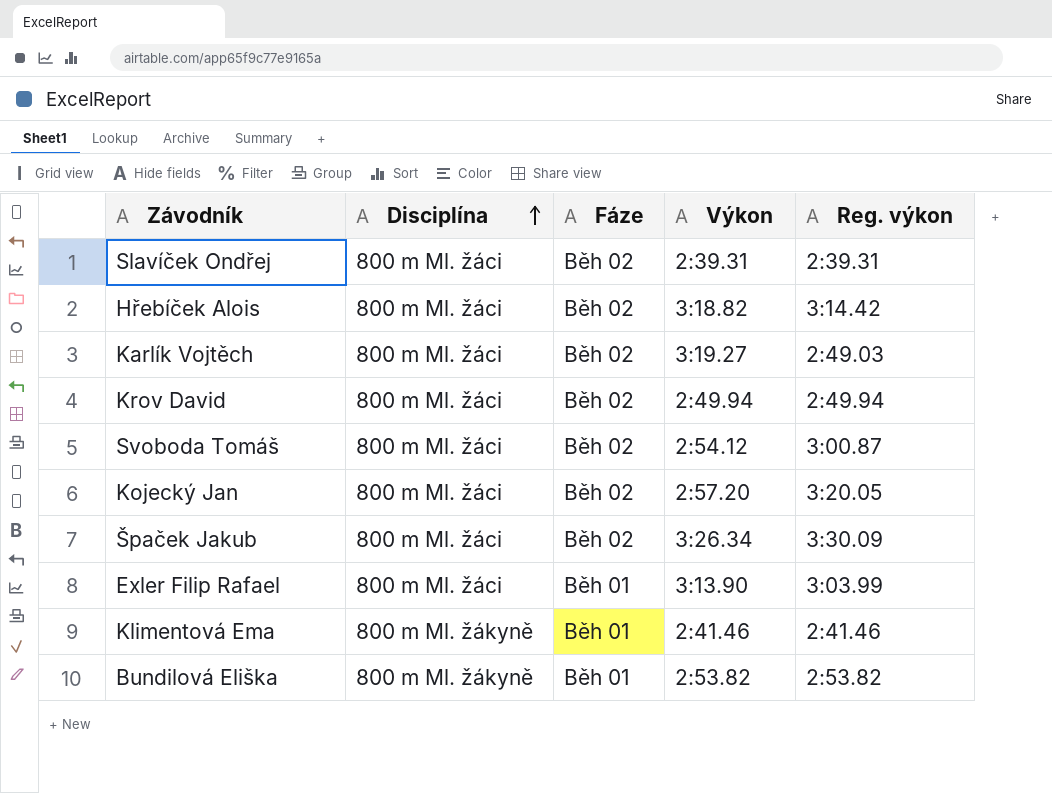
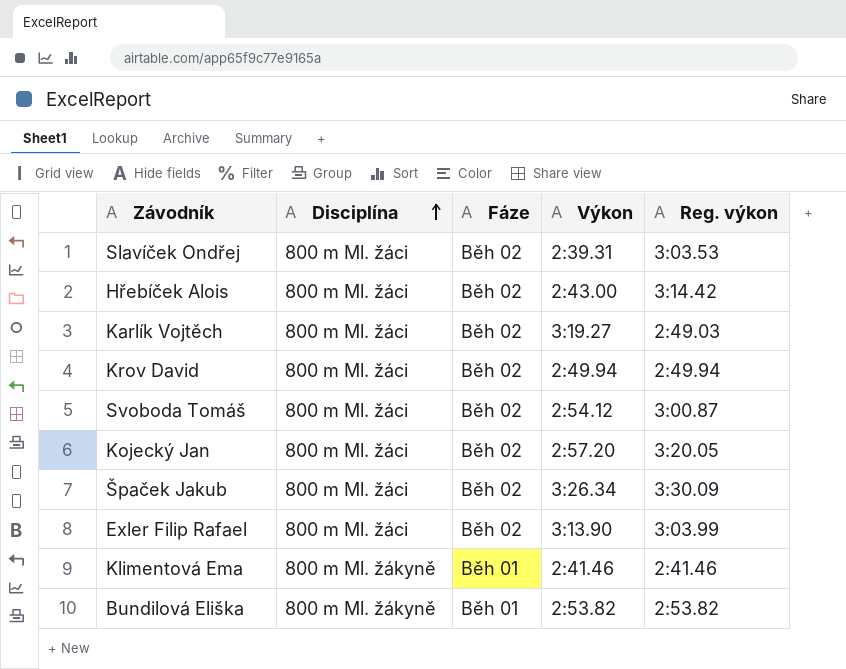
Slavíček Ondřej | Reg. výkon: 2:39.31 -> 3:03.53
Hřebíček Alois | Výkon: 3:18.82 -> 2:43.00
Exler Filip Rafael | Fáze: Běh 01 -> Běh 02

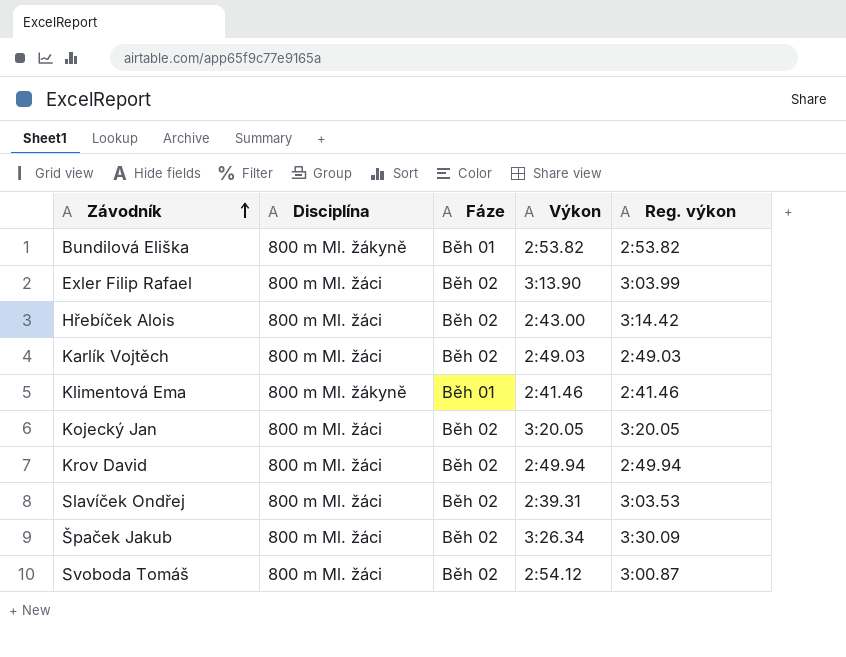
row order: Disciplína ascending -> Závodník ascending
Karlík Vojtěch | Výkon: 3:19.27 -> 2:49.03
Kojecký Jan | Výkon: 2:57.20 -> 3:20.05

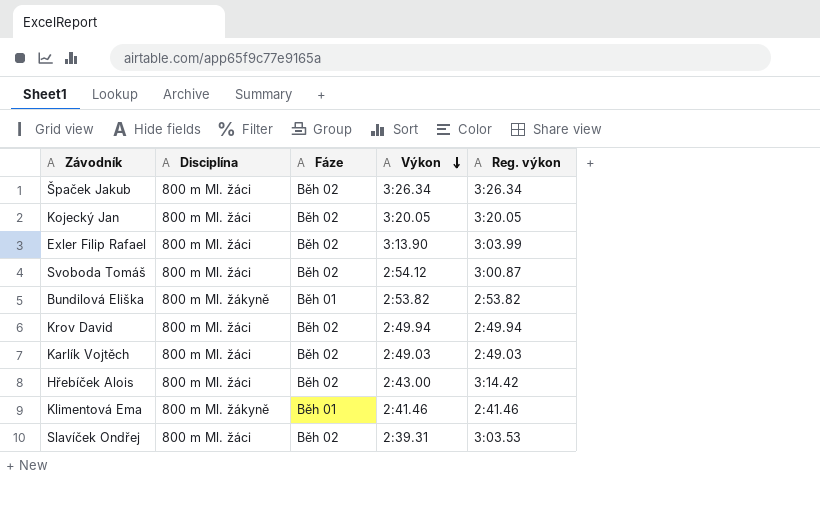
row order: Závodník ascending -> Výkon descending
Špaček Jakub | Reg. výkon: 3:30.09 -> 3:26.34

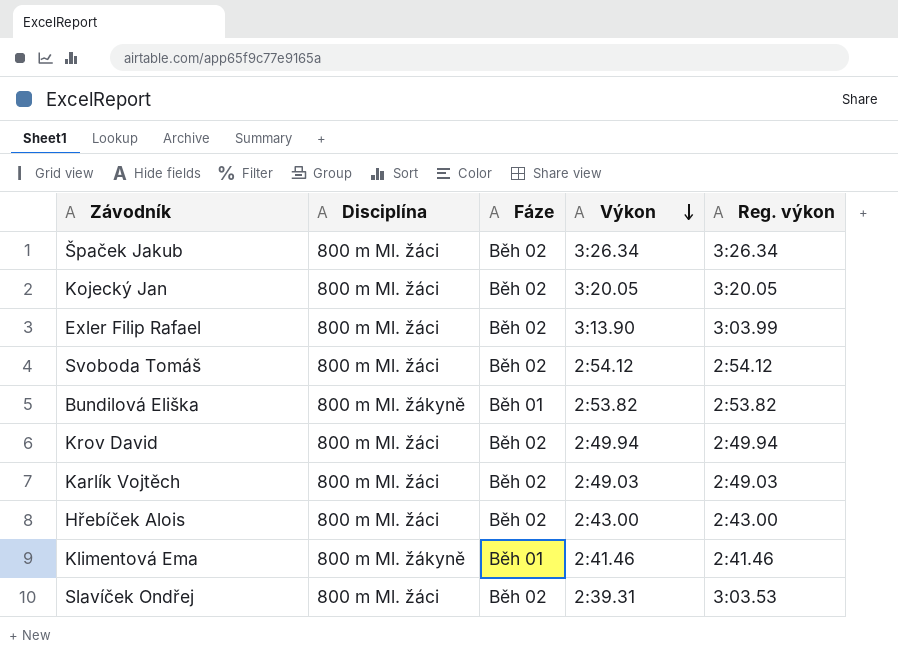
Svoboda Tomáš | Reg. výkon: 3:00.87 -> 2:54.12
Hřebíček Alois | Reg. výkon: 3:14.42 -> 2:43.00

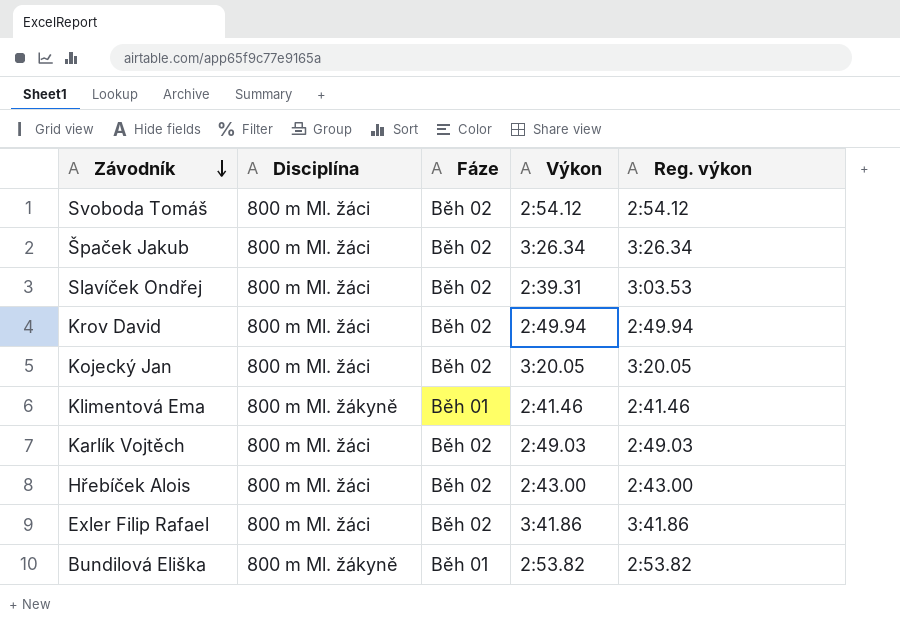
row order: Výkon descending -> Závodník descending
Exler Filip Rafael | Výkon: 3:13.90 -> 3:41.86
Exler Filip Rafael | Reg. výkon: 3:03.99 -> 3:41.86

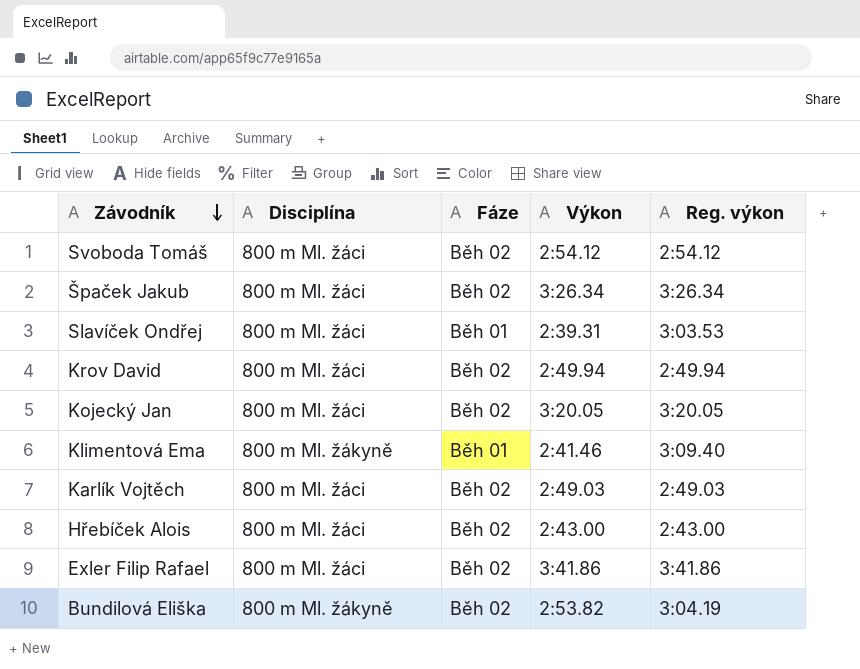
Slavíček Ondřej | Fáze: Běh 02 -> Běh 01
Klimentová Ema | Reg. výkon: 2:41.46 -> 3:09.40
Bundilová Eliška | Fáze: Běh 01 -> Běh 02
Bundilová Eliška | Reg. výkon: 2:53.82 -> 3:04.19

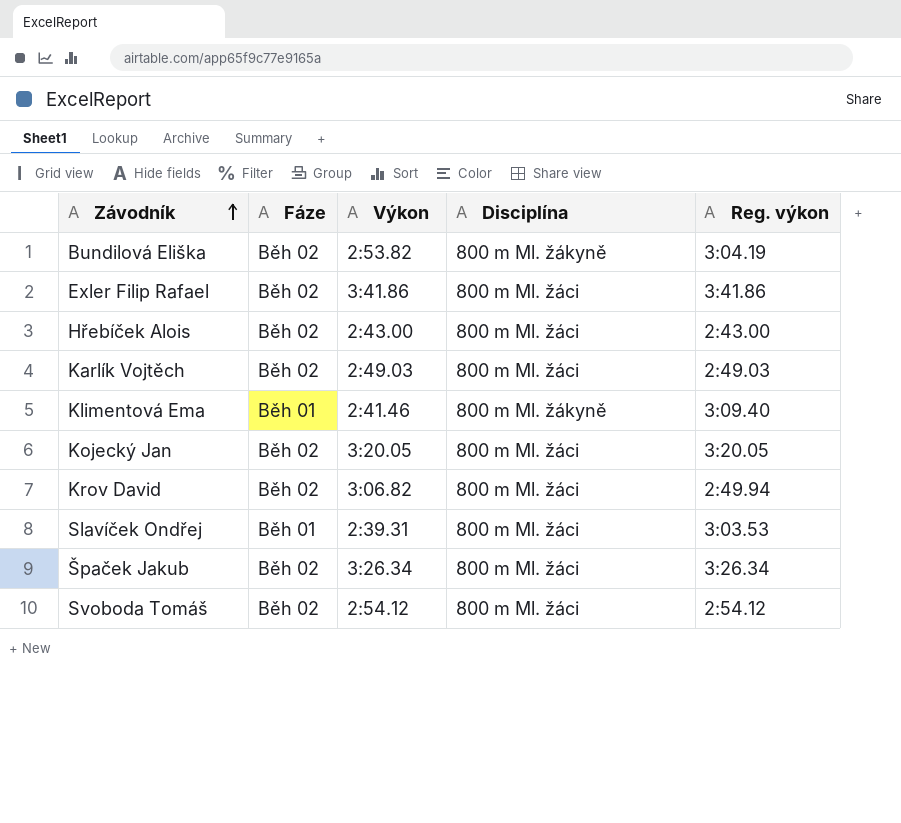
row order: Závodník descending -> Závodník ascending
column Disciplína | position: 2 -> 4
Krov David | Výkon: 2:49.94 -> 3:06.82

